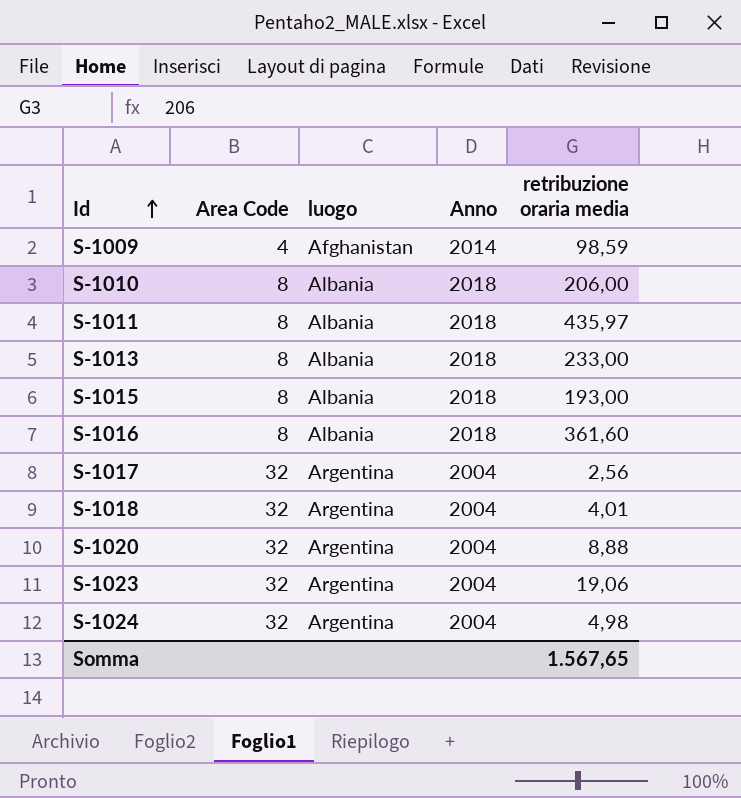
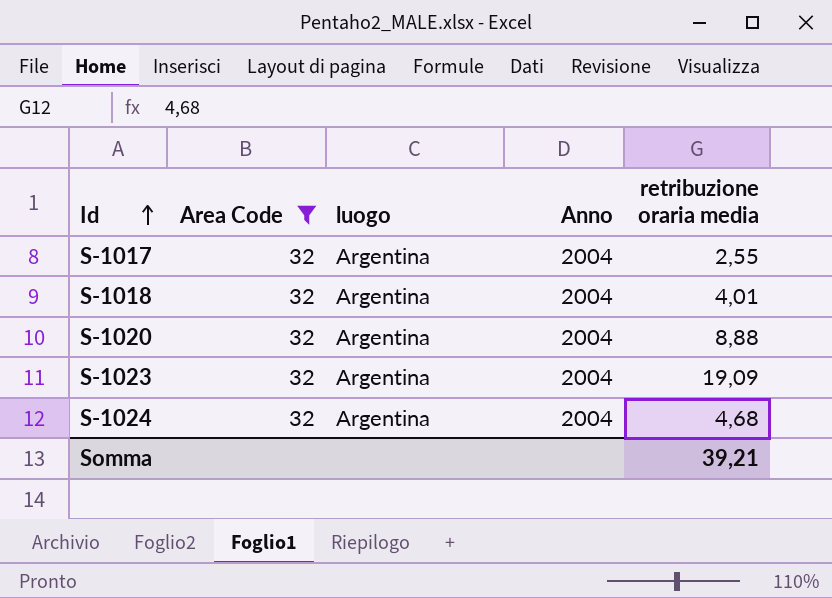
filter: none -> Area Code = 32
S-1017 | retribuzione oraria media: 2,56 -> 2,55
S-1023 | retribuzione oraria media: 19,06 -> 19,09
S-1024 | retribuzione oraria media: 4,98 -> 4,68
Somma | retribuzione oraria media: 1.567,65 -> 39,21

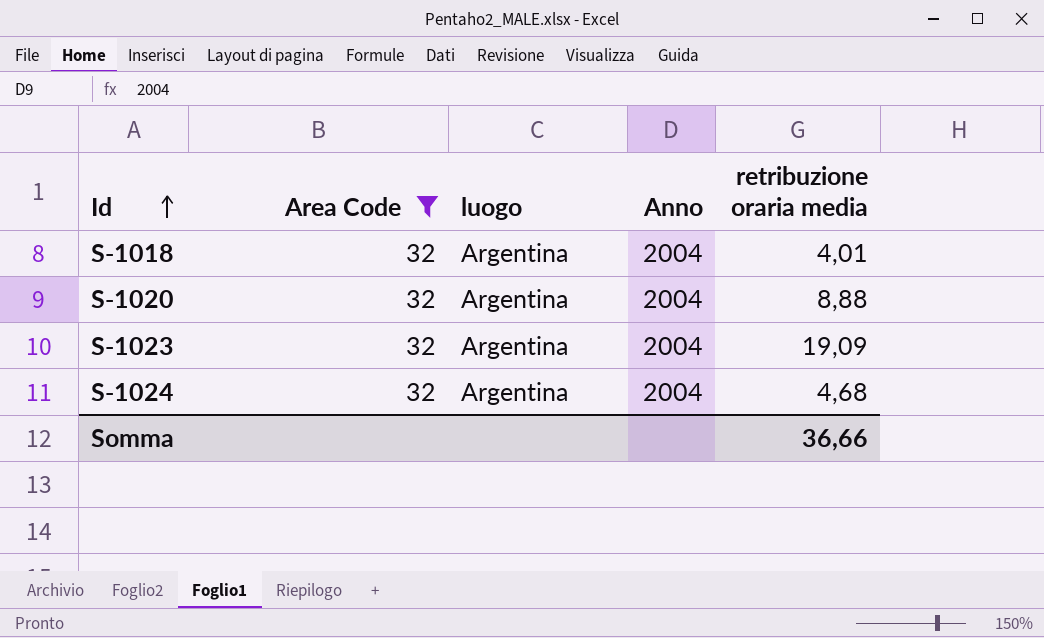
row S-1017: 32 | Argentina | 2004 | 2,55 -> none
Somma | retribuzione oraria media: 39,21 -> 36,66

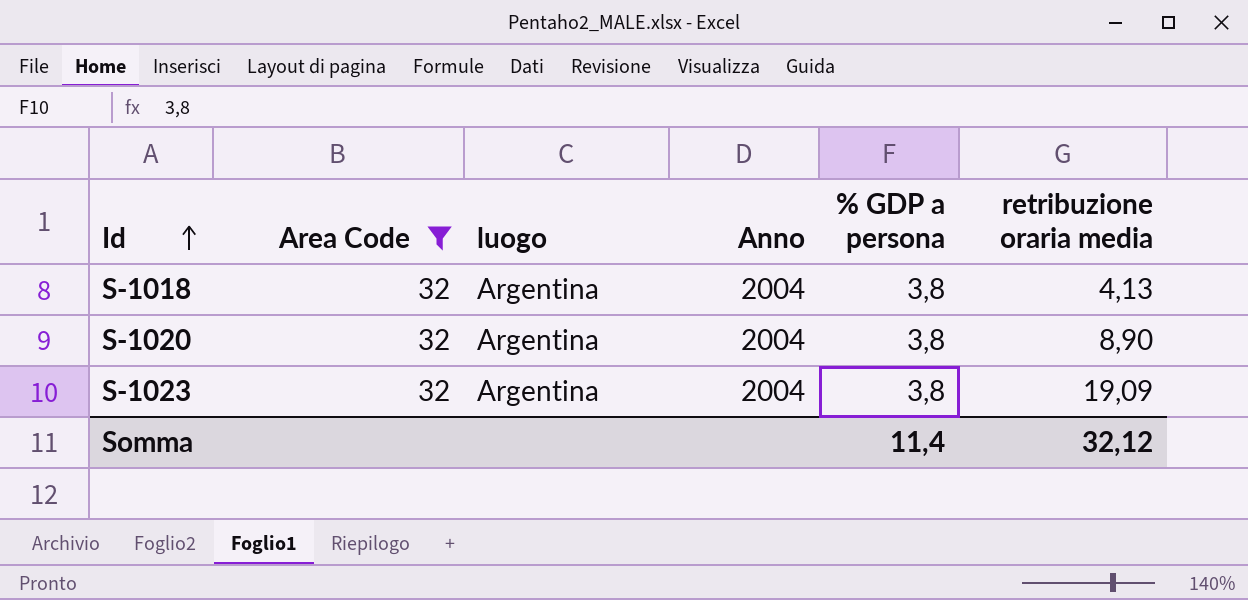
column % GDP a persona | position: none -> 5
row S-1024: 32 | Argentina | 2004 | 4,68 -> none
S-1018 | retribuzione oraria media: 4,01 -> 4,13
S-1020 | retribuzione oraria media: 8,88 -> 8,90
Somma | retribuzione oraria media: 36,66 -> 32,12

